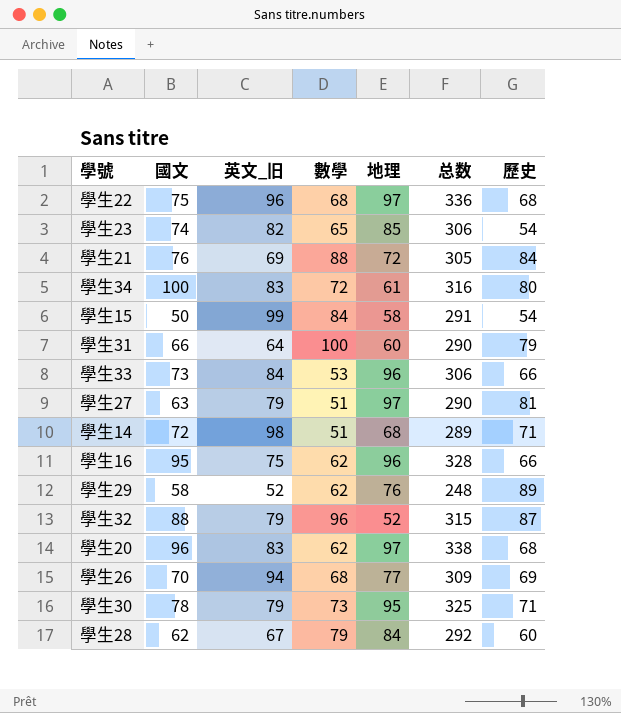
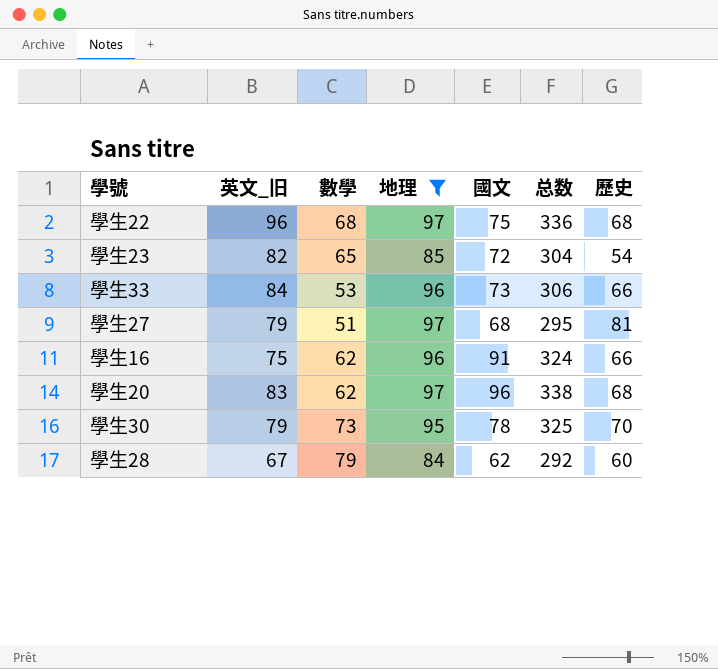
filter: none -> 地理 >= 84
column 國文 | position: 2 -> 5
學生23 | 國文: 74 -> 72
學生23 | 总数: 306 -> 304
學生27 | 國文: 63 -> 68
學生27 | 总数: 290 -> 295
學生16 | 國文: 95 -> 91
學生16 | 总数: 328 -> 324
學生30 | 歷史: 71 -> 70

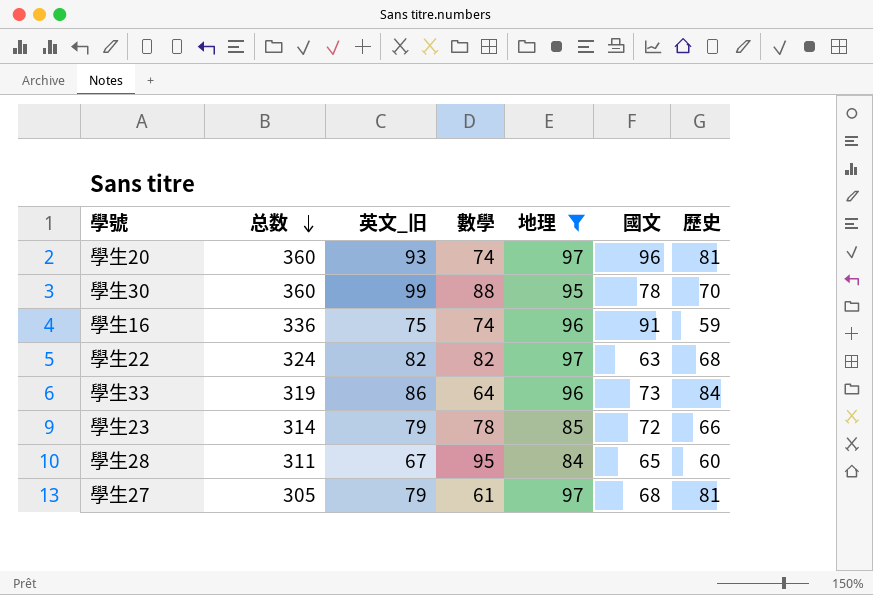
row order: none -> 总数 descending
column 总数 | position: 6 -> 2
學生20 | 总数: 338 -> 360
學生20 | 英文_旧: 83 -> 93
學生20 | 數學: 62 -> 74
學生20 | 歷史: 68 -> 81
學生30 | 总数: 325 -> 360
學生30 | 英文_旧: 79 -> 99
學生30 | 數學: 73 -> 88
學生16 | 总数: 324 -> 336
學生16 | 數學: 62 -> 74
學生16 | 歷史: 66 -> 59
學生22 | 总数: 336 -> 324
學生22 | 英文_旧: 96 -> 82
學生22 | 數學: 68 -> 82
學生22 | 國文: 75 -> 63
學生33 | 总数: 306 -> 319
學生33 | 英文_旧: 84 -> 86
學生33 | 數學: 53 -> 64
學生33 | 歷史: 66 -> 84
學生23 | 总数: 304 -> 314
學生23 | 英文_旧: 82 -> 79
學生23 | 數學: 65 -> 78
學生23 | 歷史: 54 -> 66
學生28 | 总数: 292 -> 311
學生28 | 數學: 79 -> 95
學生28 | 國文: 62 -> 65
學生27 | 总数: 295 -> 305
學生27 | 數學: 51 -> 61

